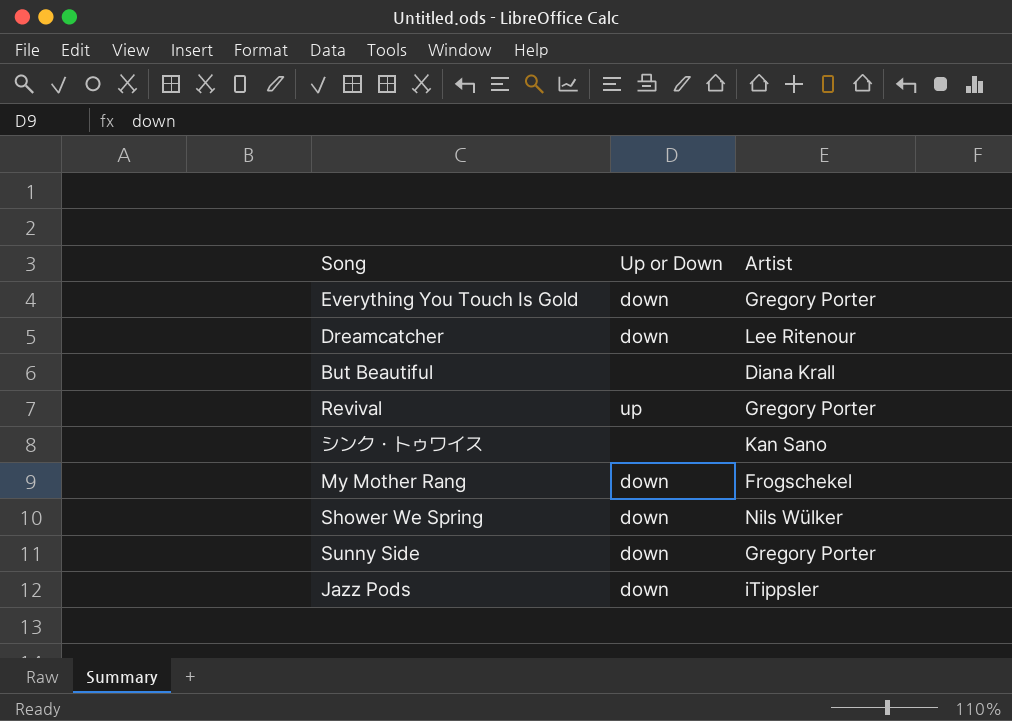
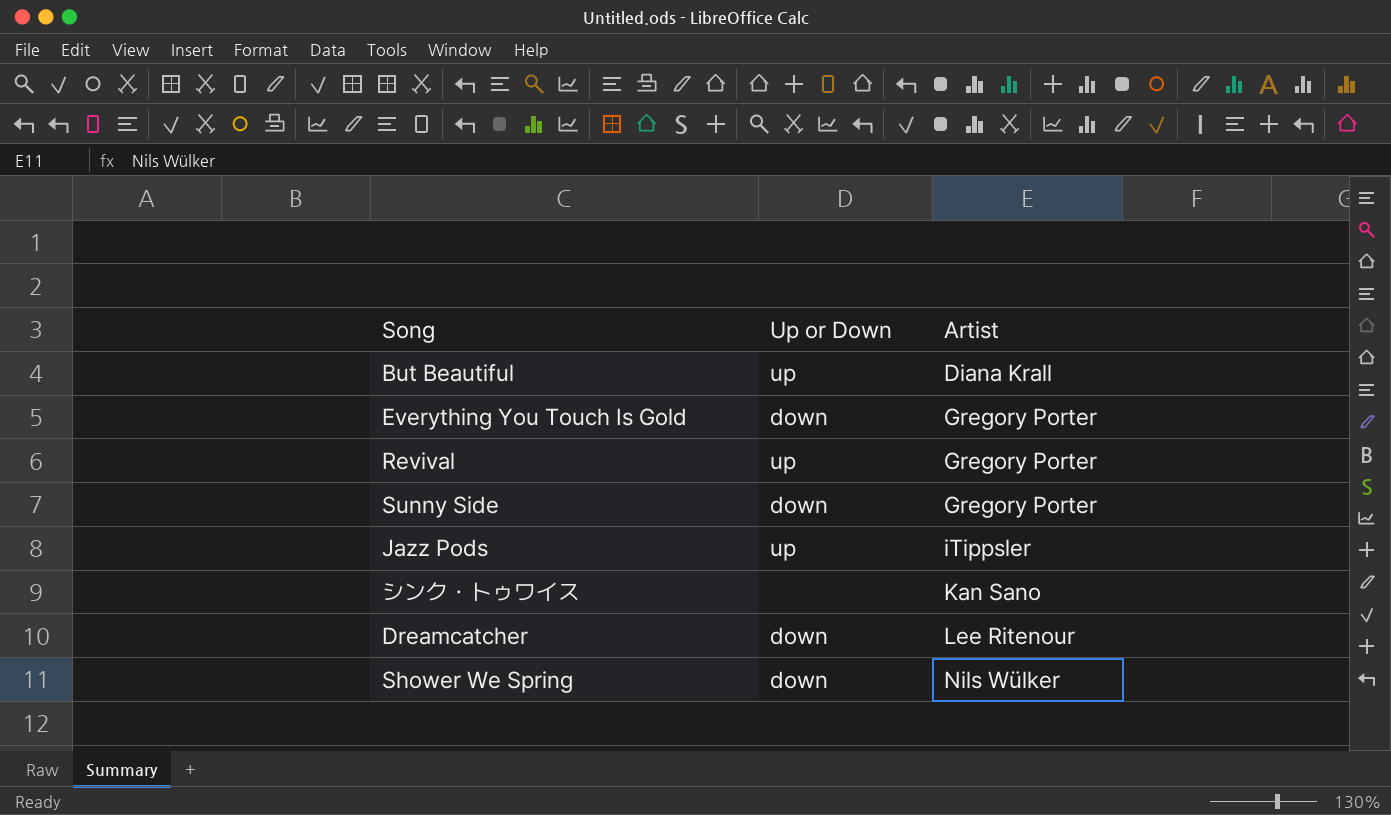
row order: none -> Artist ascending
row My Mother Rang: down | Frogschekel -> none
But Beautiful | Up or Down: none -> up
Jazz Pods | Up or Down: down -> up

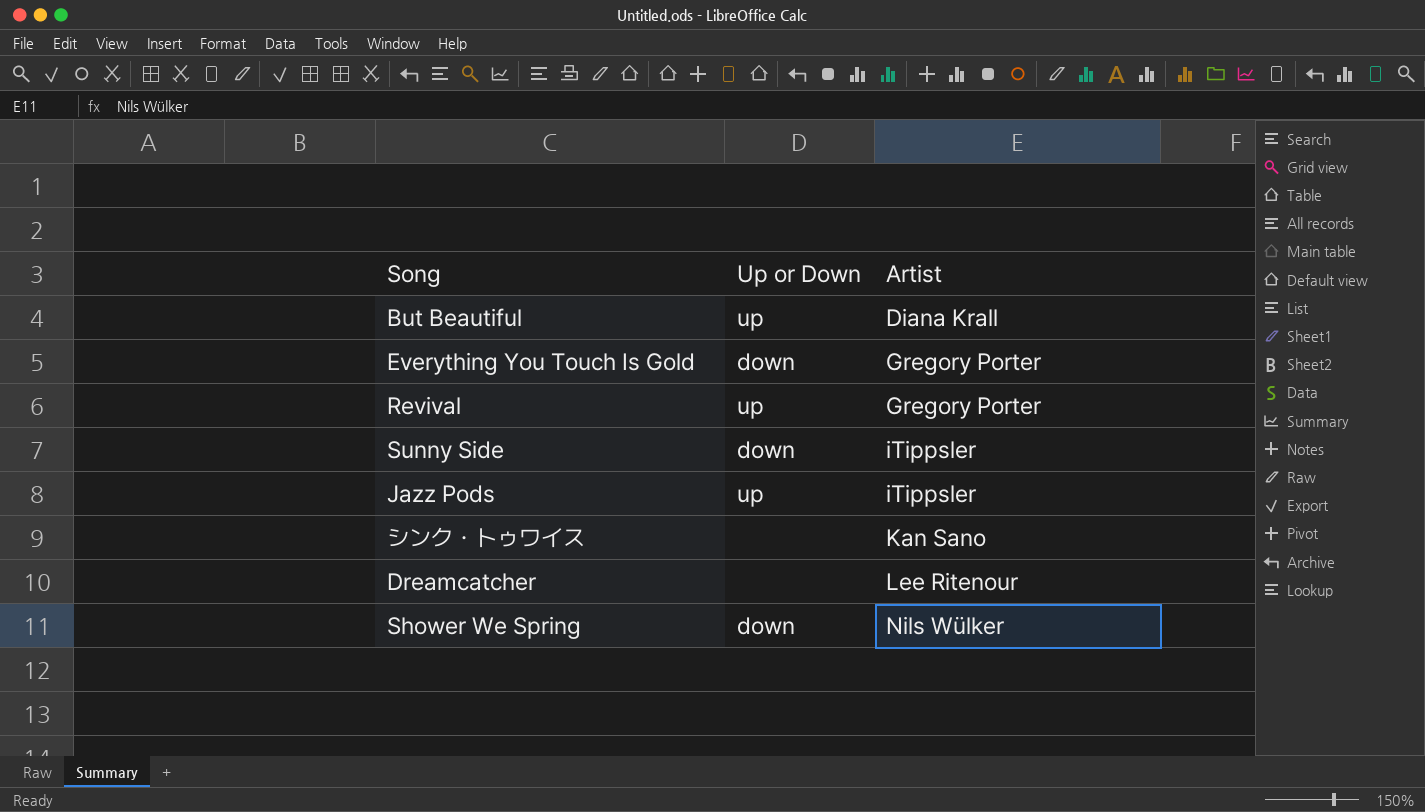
Sunny Side | Artist: Gregory Porter -> iTippsler
Dreamcatcher | Up or Down: down -> none

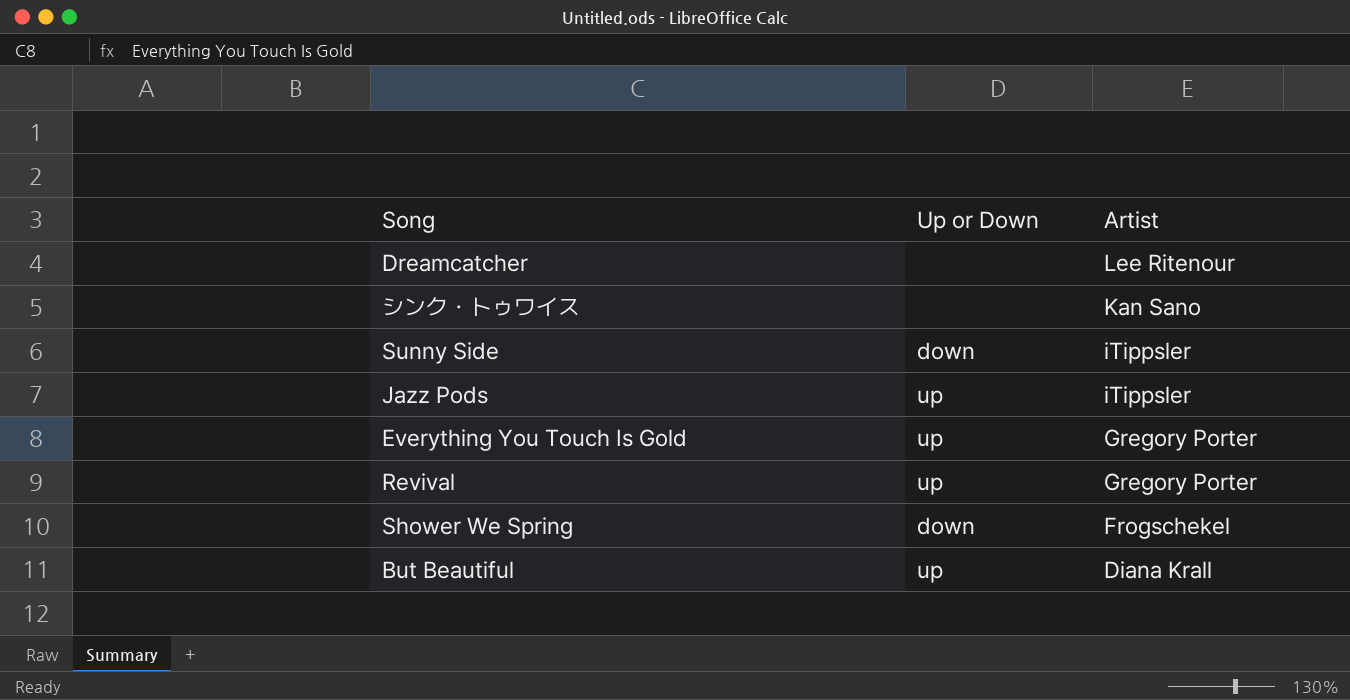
row order: Artist ascending -> Artist descending
Everything You Touch Is Gold | Up or Down: down -> up
Shower We Spring | Artist: Nils Wülker -> Frogschekel

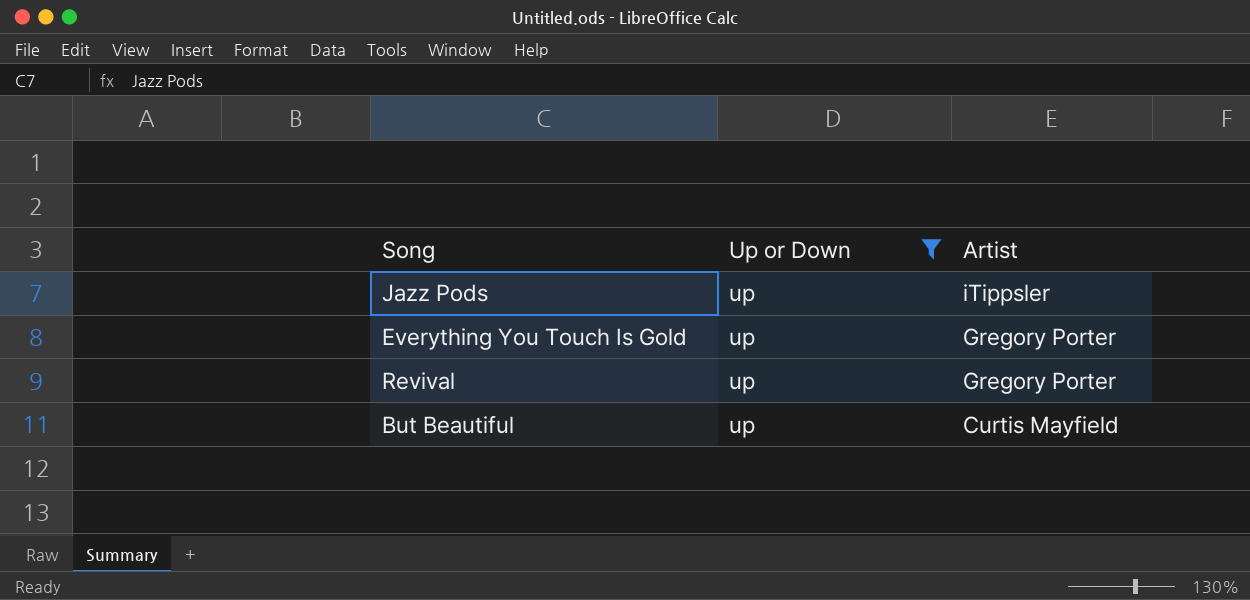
filter: none -> Up or Down = up
But Beautiful | Artist: Diana Krall -> Curtis Mayfield

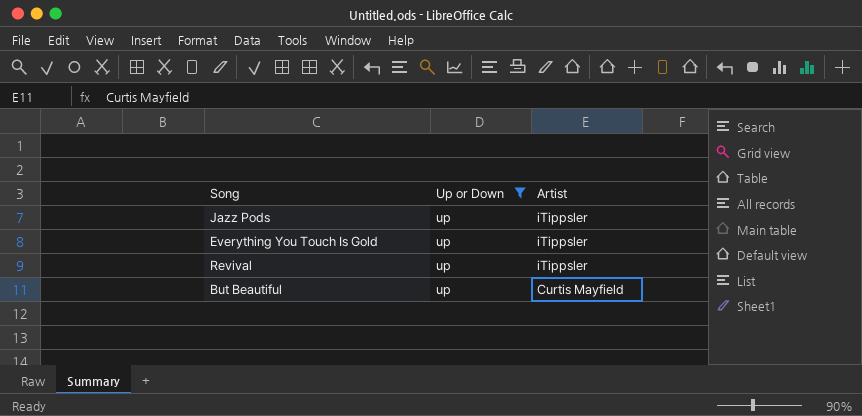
Everything You Touch Is Gold | Artist: Gregory Porter -> iTippsler
Revival | Artist: Gregory Porter -> iTippsler

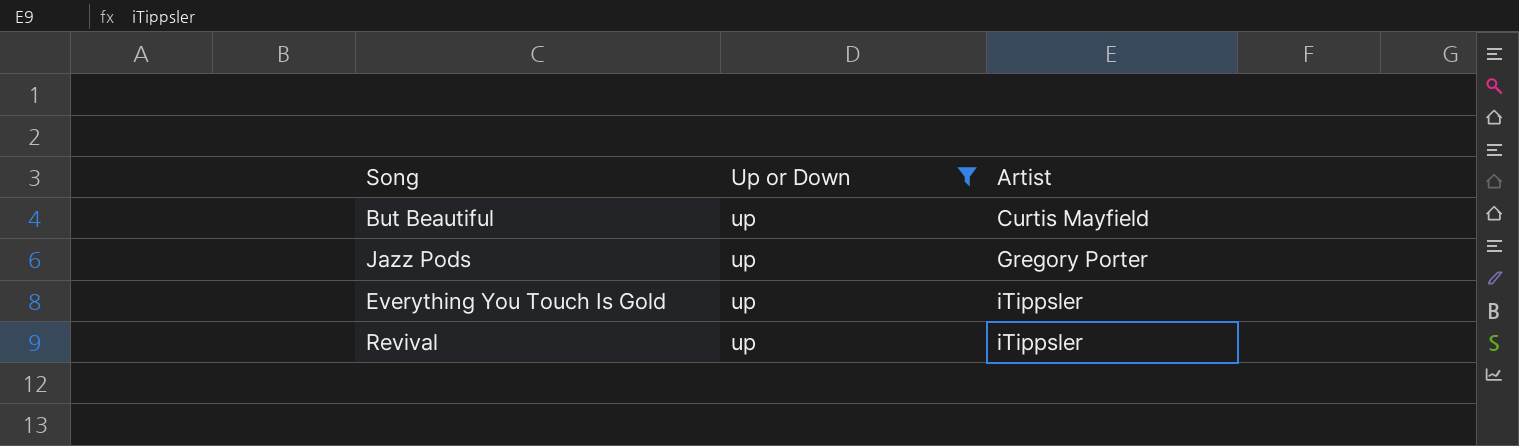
row order: Artist descending -> Artist ascending
Jazz Pods | Artist: iTippsler -> Gregory Porter

